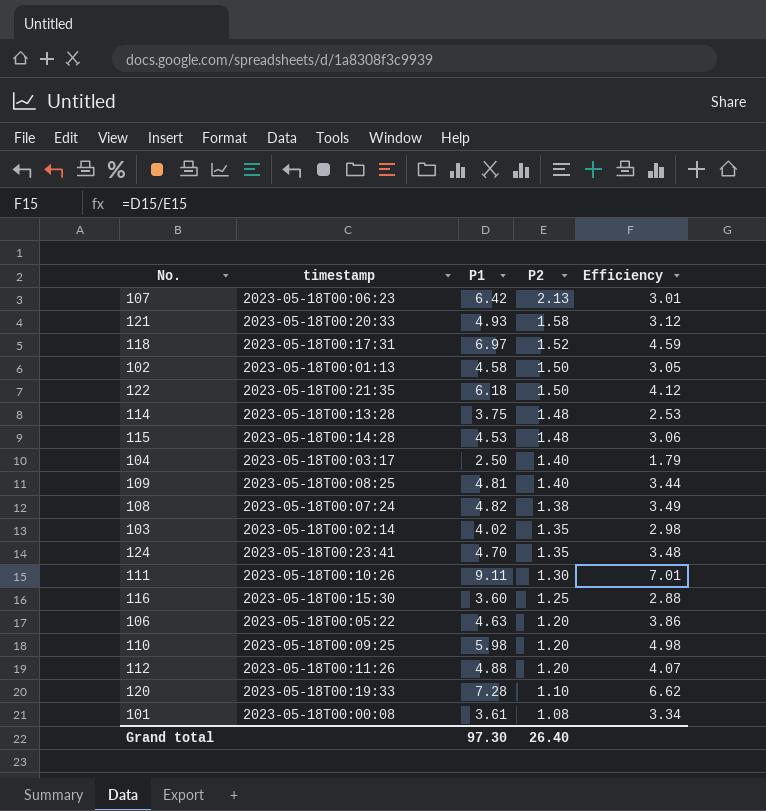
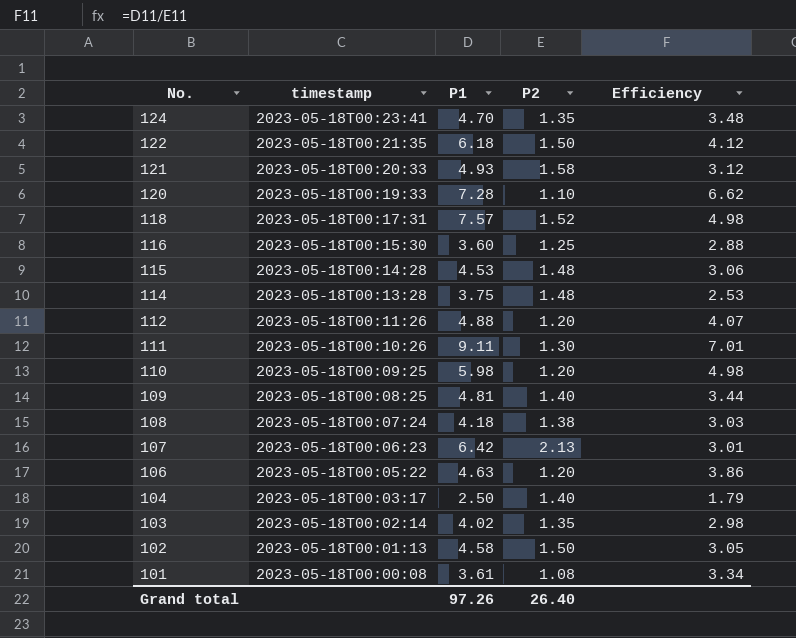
row order: P2 descending -> No. descending
118 | P1: 6.97 -> 7.57
118 | Efficiency: 4.59 -> 4.98
108 | P1: 4.82 -> 4.18
108 | Efficiency: 3.49 -> 3.03
Grand total | P1: 97.30 -> 97.26

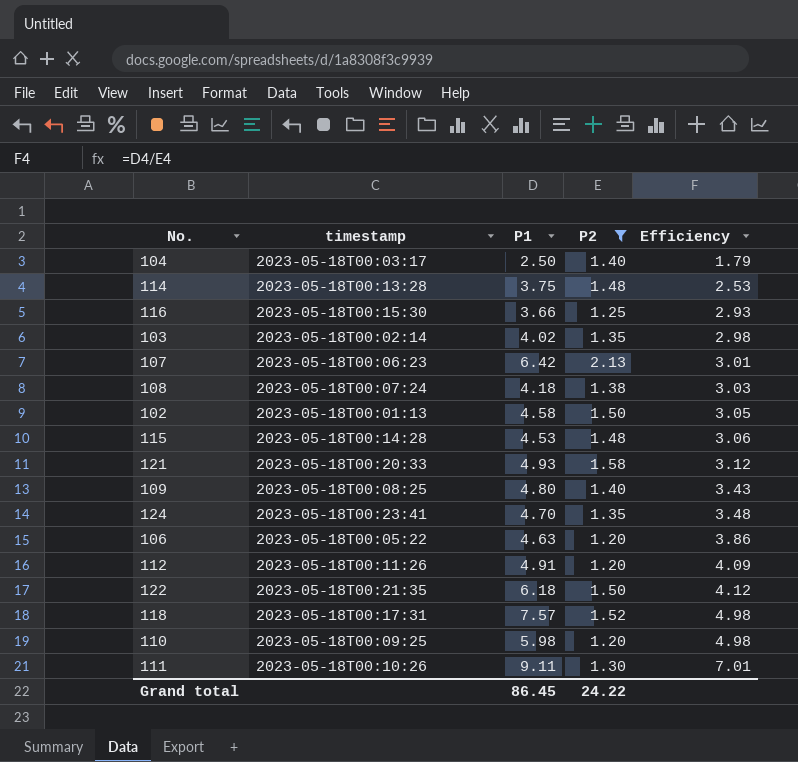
filter: none -> P2 >= 1.20
row order: No. descending -> Efficiency ascending
116 | P1: 3.60 -> 3.66
116 | Efficiency: 2.88 -> 2.93
109 | P1: 4.81 -> 4.80
109 | Efficiency: 3.44 -> 3.43
112 | P1: 4.88 -> 4.91
112 | Efficiency: 4.07 -> 4.09
Grand total | P1: 97.26 -> 86.45
Grand total | P2: 26.40 -> 24.22

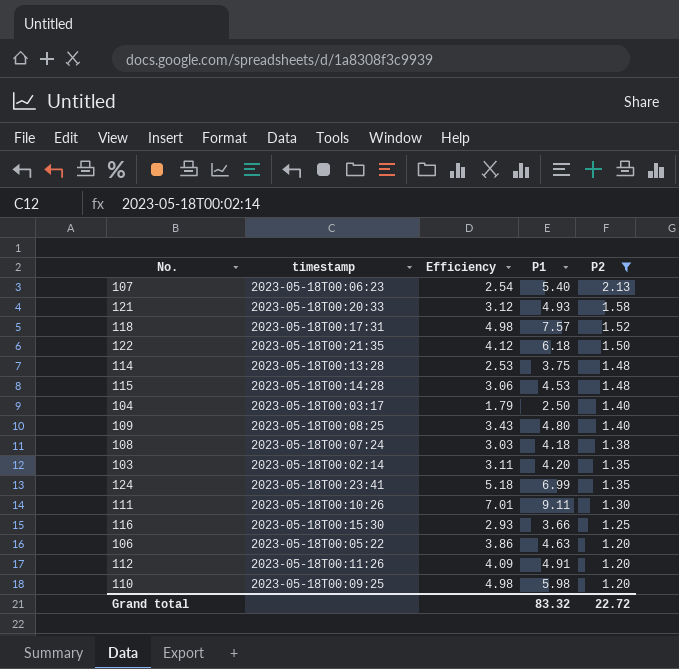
row order: Efficiency ascending -> P2 descending
column Efficiency | position: 5 -> 3
row 102: 2023-05-18T00:01:13 | 4.58 | 1.50 | 3.05 -> none
107 | Efficiency: 3.01 -> 2.54
107 | P1: 6.42 -> 5.40
103 | Efficiency: 2.98 -> 3.11
103 | P1: 4.02 -> 4.20
124 | Efficiency: 3.48 -> 5.18
124 | P1: 4.70 -> 6.99
Grand total | P1: 86.45 -> 83.32
Grand total | P2: 24.22 -> 22.72

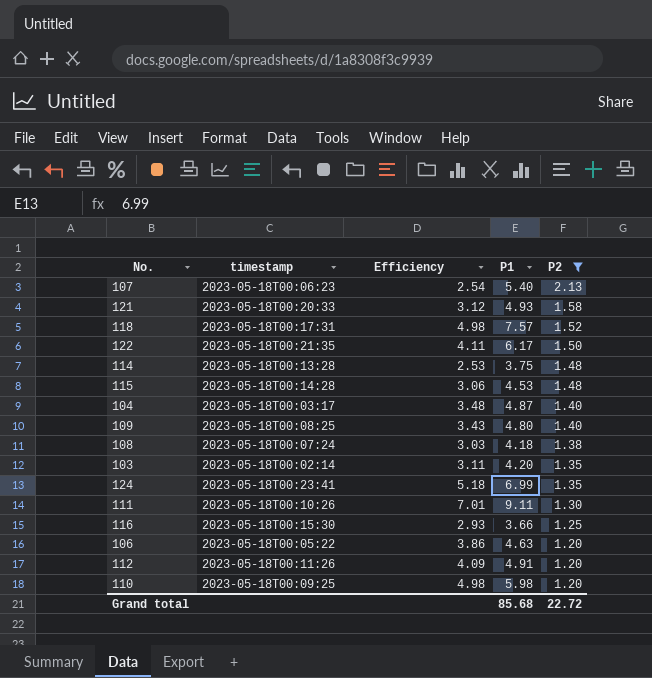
122 | Efficiency: 4.12 -> 4.11
122 | P1: 6.18 -> 6.17
104 | Efficiency: 1.79 -> 3.48
104 | P1: 2.50 -> 4.87
Grand total | P1: 83.32 -> 85.68

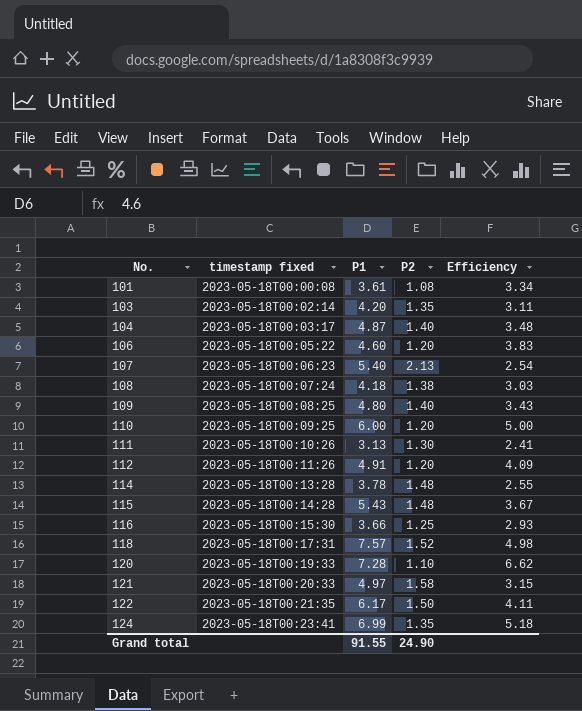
filter: P2 >= 1.20 -> none
row order: P2 descending -> No. ascending
column name: timestamp -> timestamp fixed
column Efficiency | position: 3 -> 5
106 | P1: 4.63 -> 4.60
106 | Efficiency: 3.86 -> 3.83
110 | P1: 5.98 -> 6.00
110 | Efficiency: 4.98 -> 5.00
111 | P1: 9.11 -> 3.13
111 | Efficiency: 7.01 -> 2.41
114 | P1: 3.75 -> 3.78
114 | Efficiency: 2.53 -> 2.55
115 | P1: 4.53 -> 5.43
115 | Efficiency: 3.06 -> 3.67
121 | P1: 4.93 -> 4.97
121 | Efficiency: 3.12 -> 3.15
Grand total | P1: 85.68 -> 91.55
Grand total | P2: 22.72 -> 24.90

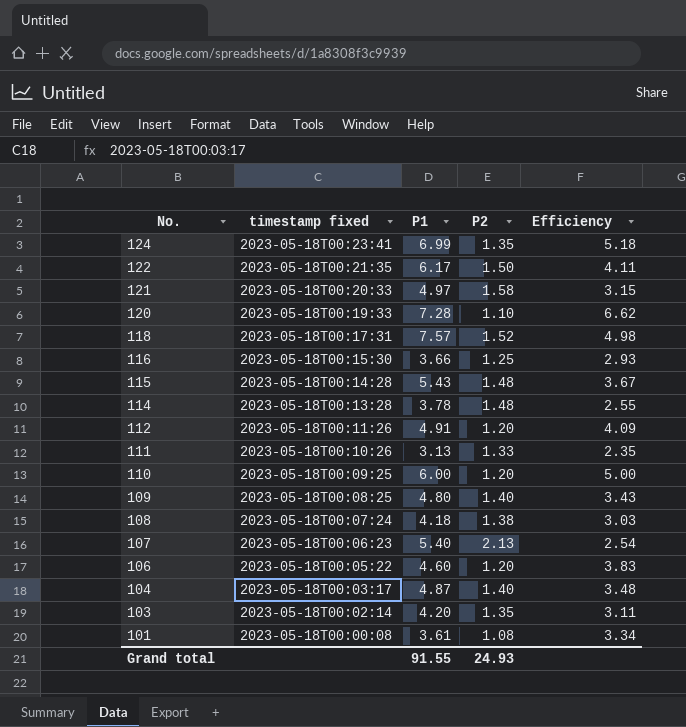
row order: No. ascending -> No. descending
111 | P2: 1.30 -> 1.33
111 | Efficiency: 2.41 -> 2.35
Grand total | P2: 24.90 -> 24.93

